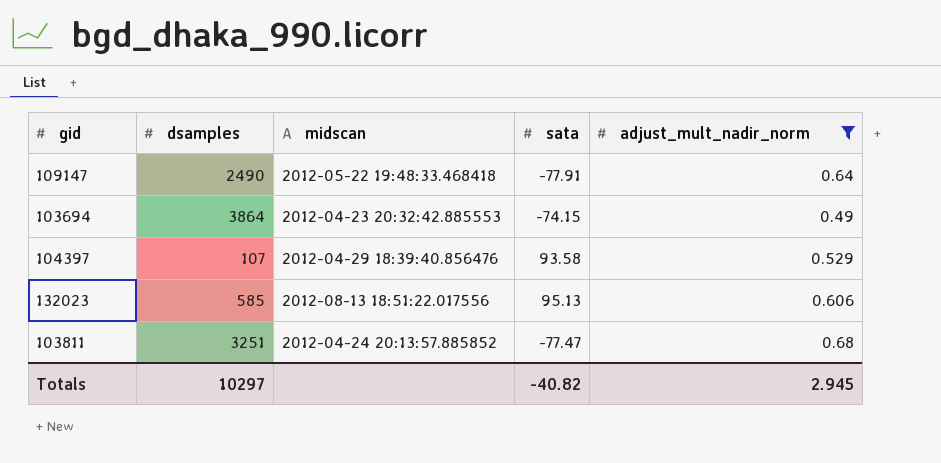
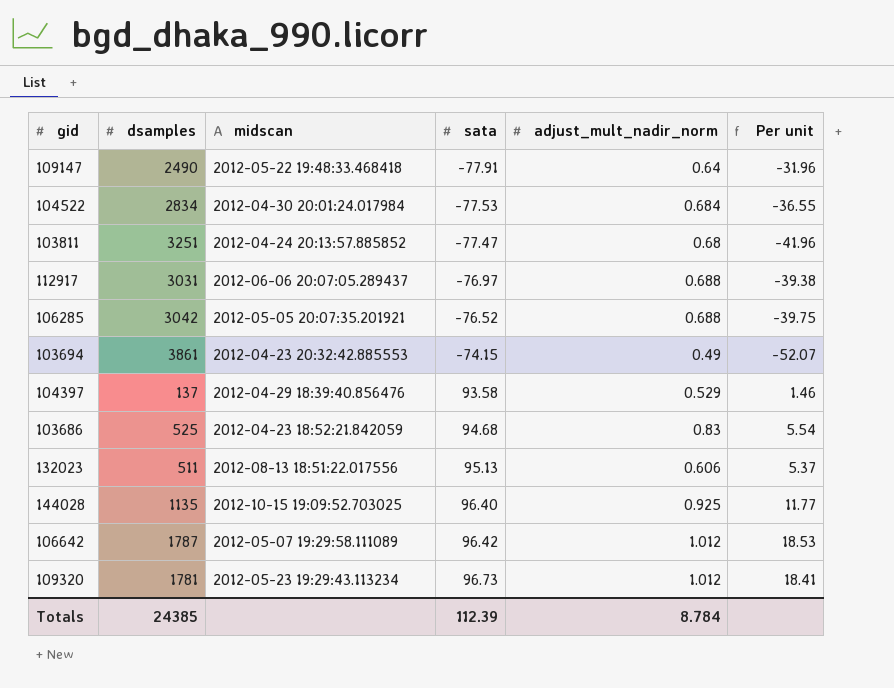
filter: adjust_mult_nadir_norm <= 0.68 -> none
row order: none -> sata ascending
column Per unit | formula: none -> [dsamples] / [sata]
103694 | dsamples: 3864 -> 3861
104397 | dsamples: 107 -> 137
132023 | dsamples: 585 -> 511
Totals | dsamples: 10297 -> 24385
Totals | sata: -40.82 -> 112.39
Totals | adjust_mult_nadir_norm: 2.945 -> 8.784

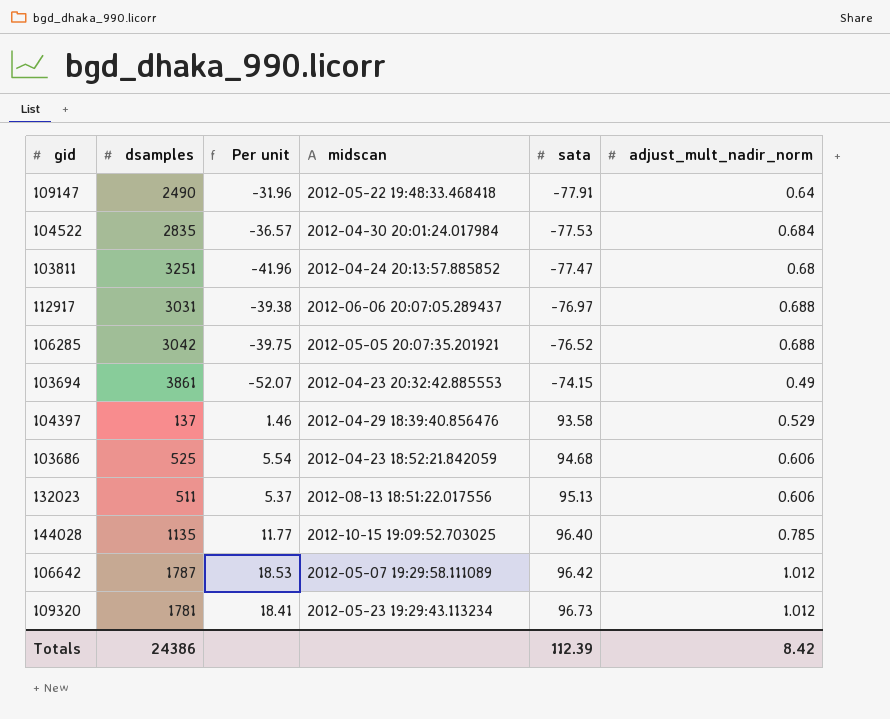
column Per unit | position: 6 -> 3
104522 | dsamples: 2834 -> 2835
104522 | Per unit: -36.55 -> -36.57
103686 | adjust_mult_nadir_norm: 0.83 -> 0.606
144028 | adjust_mult_nadir_norm: 0.925 -> 0.785
Totals | dsamples: 24385 -> 24386
Totals | adjust_mult_nadir_norm: 8.784 -> 8.42

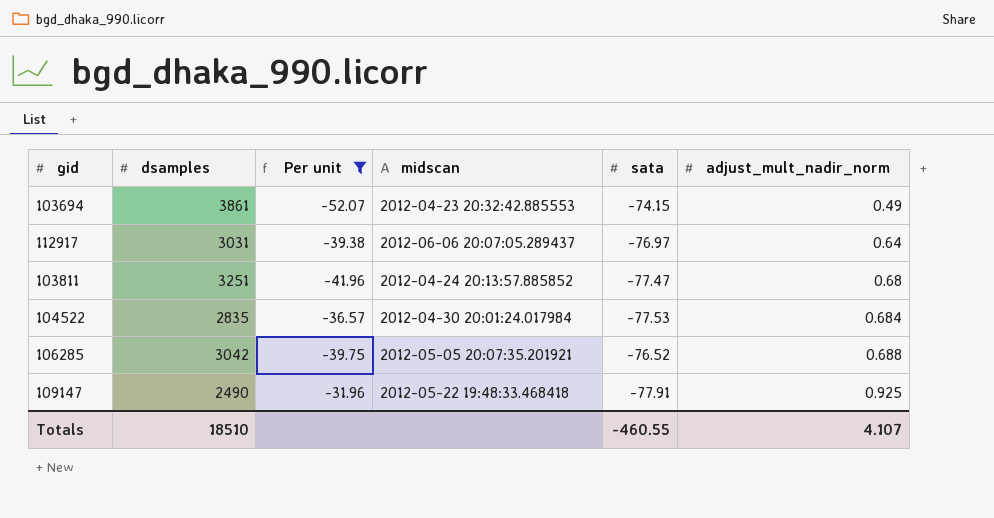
filter: none -> Per unit <= -31.96
row order: sata ascending -> adjust_mult_nadir_norm ascending
112917 | adjust_mult_nadir_norm: 0.688 -> 0.64
109147 | adjust_mult_nadir_norm: 0.64 -> 0.925
Totals | dsamples: 24386 -> 18510
Totals | sata: 112.39 -> -460.55
Totals | adjust_mult_nadir_norm: 8.42 -> 4.107

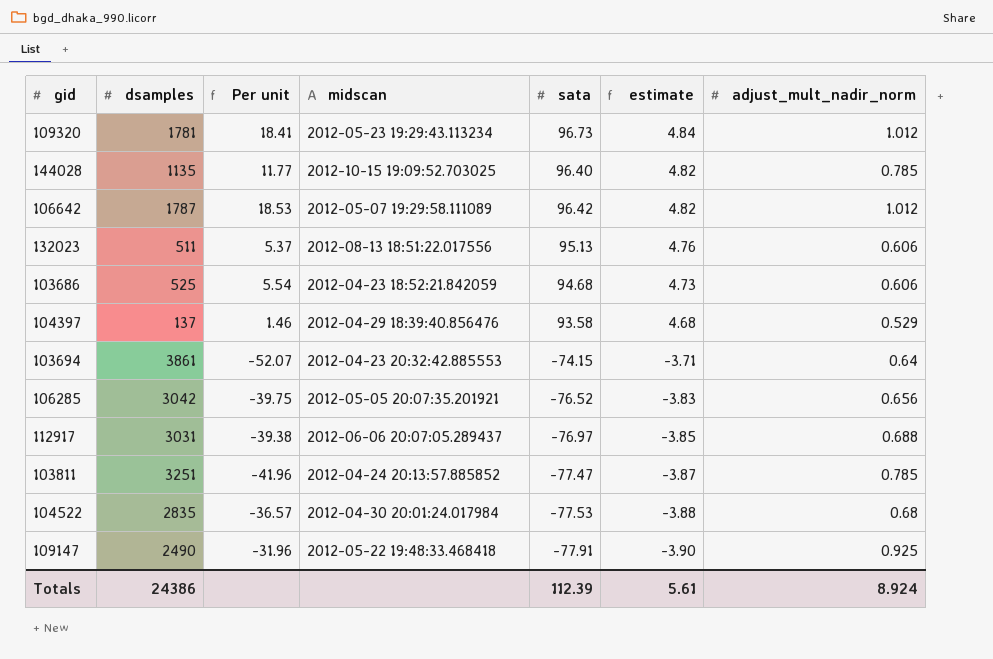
filter: Per unit <= -31.96 -> none
row order: adjust_mult_nadir_norm ascending -> estimate descending
column estimate | formula: none -> [sata] * 0.05
103694 | adjust_mult_nadir_norm: 0.49 -> 0.64
106285 | adjust_mult_nadir_norm: 0.688 -> 0.656
112917 | adjust_mult_nadir_norm: 0.64 -> 0.688
103811 | adjust_mult_nadir_norm: 0.68 -> 0.785
104522 | adjust_mult_nadir_norm: 0.684 -> 0.68
Totals | dsamples: 18510 -> 24386
Totals | sata: -460.55 -> 112.39
Totals | adjust_mult_nadir_norm: 4.107 -> 8.924

